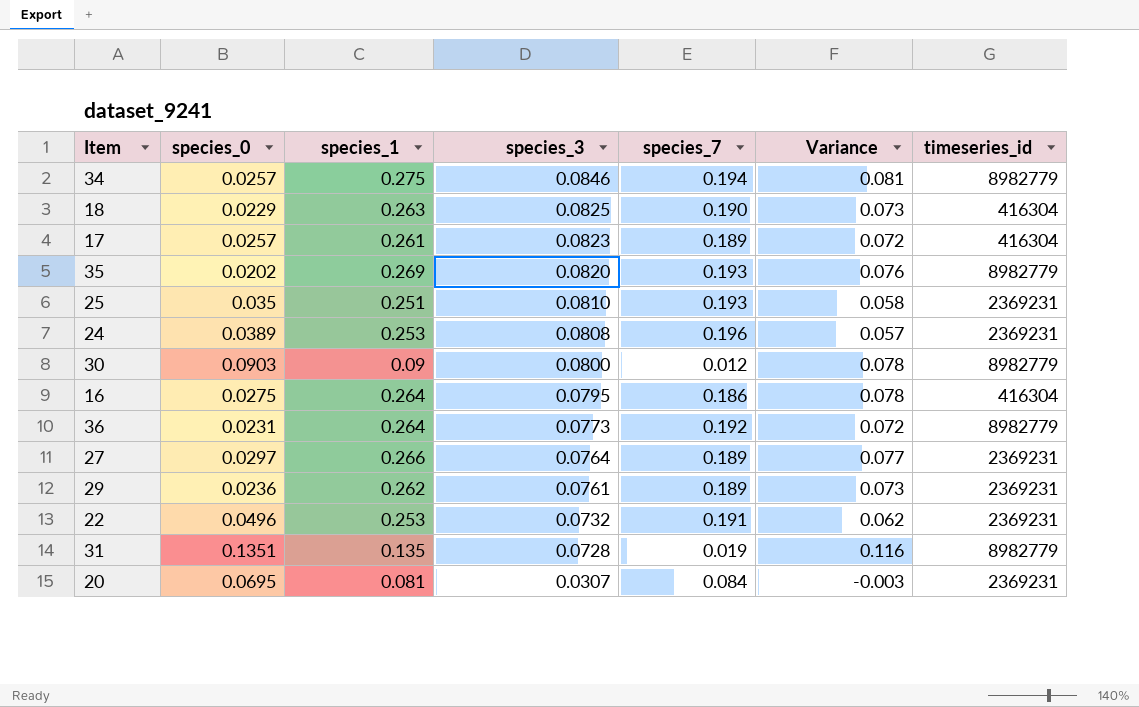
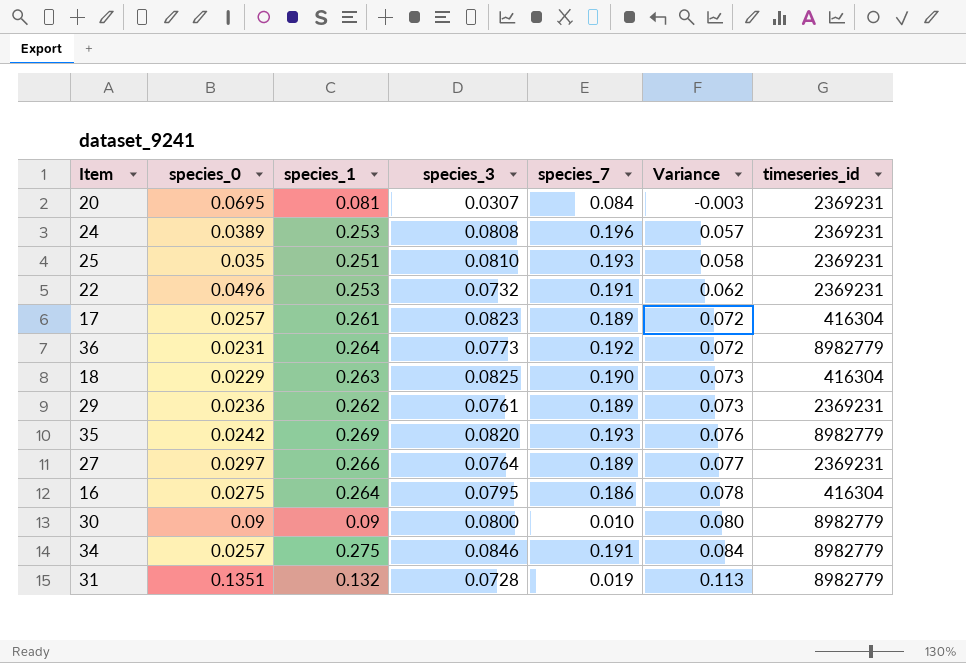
row order: species_3 descending -> Variance ascending
35 | species_0: 0.0202 -> 0.0242
30 | species_0: 0.0903 -> 0.09
30 | species_7: 0.012 -> 0.010
30 | Variance: 0.078 -> 0.080
34 | species_7: 0.194 -> 0.191
34 | Variance: 0.081 -> 0.084
31 | species_1: 0.135 -> 0.132
31 | Variance: 0.116 -> 0.113

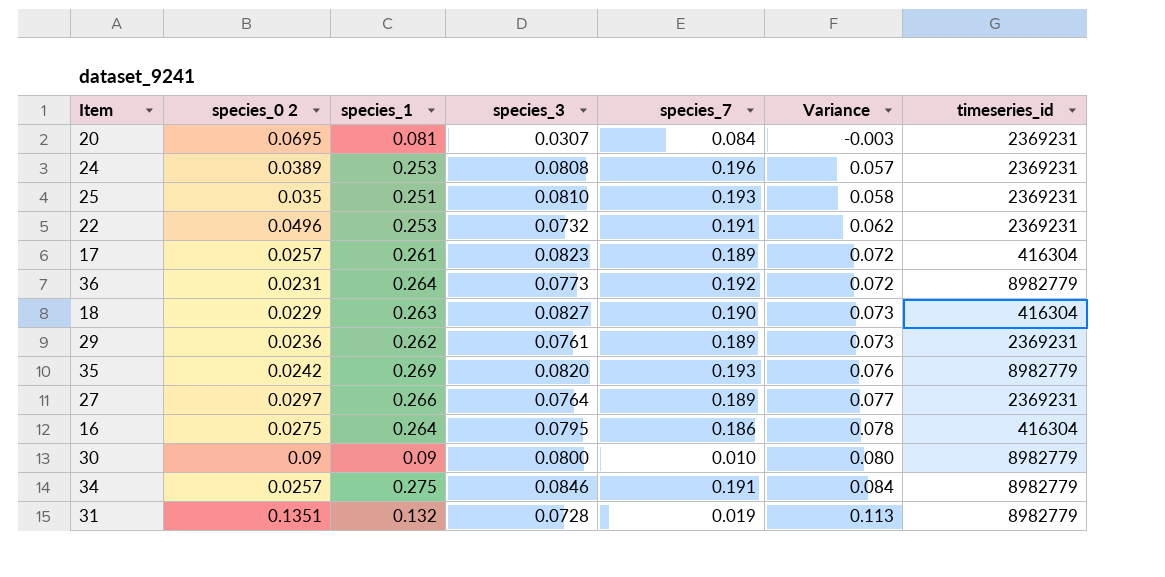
column name: species_0 -> species_0 2
18 | species_3: 0.0825 -> 0.0827

